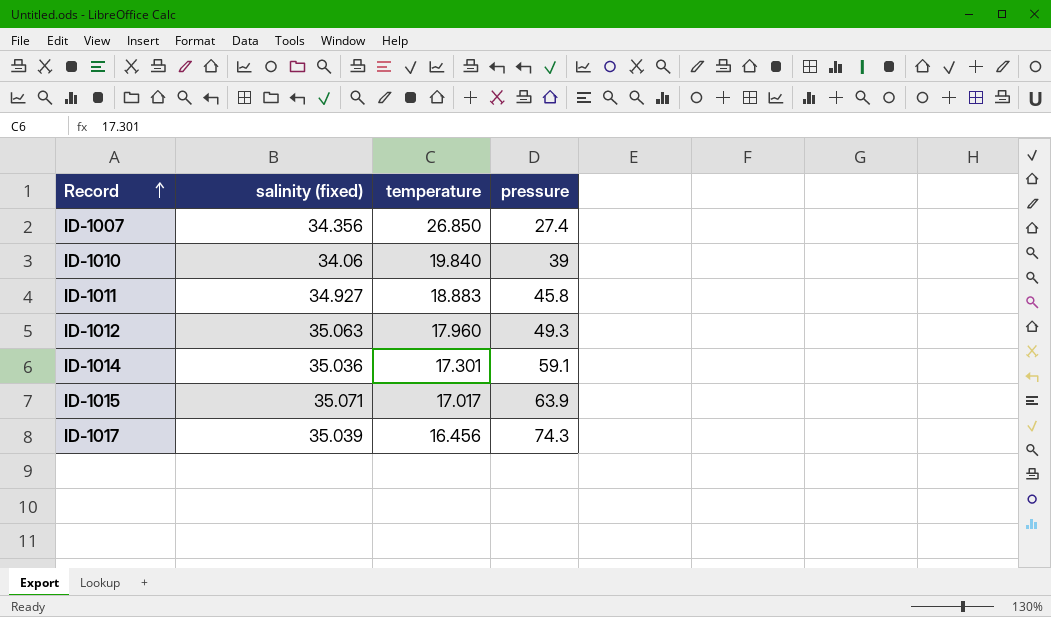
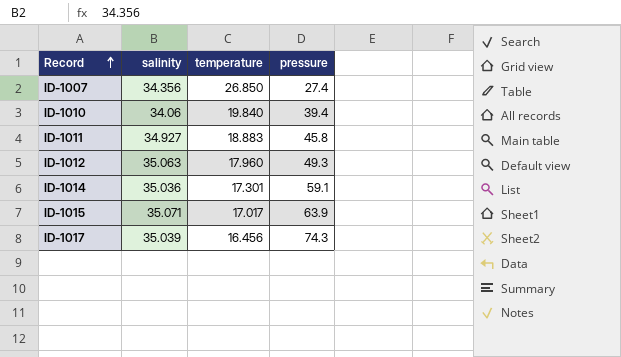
column name: salinity (fixed) -> salinity
ID-1010 | pressure: 39 -> 39.4

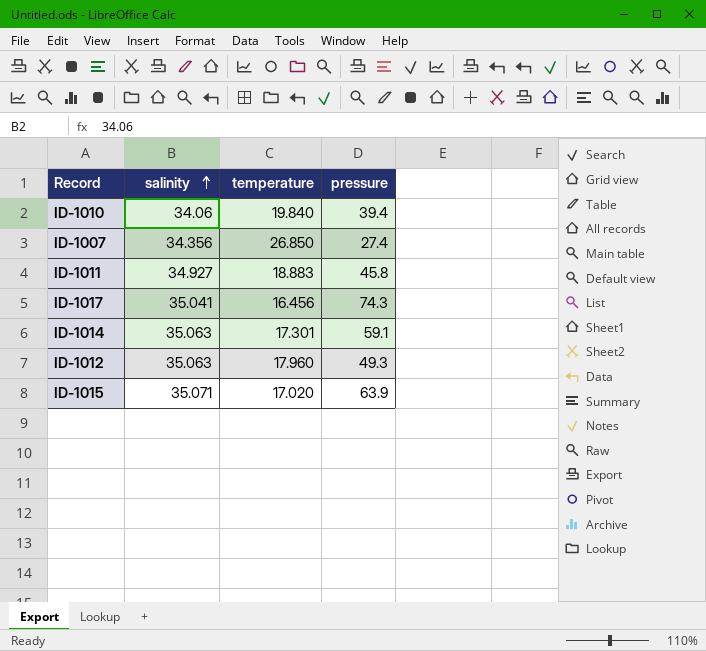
row order: Record ascending -> salinity ascending
ID-1017 | salinity: 35.039 -> 35.041
ID-1014 | salinity: 35.036 -> 35.063
ID-1015 | temperature: 17.017 -> 17.020

